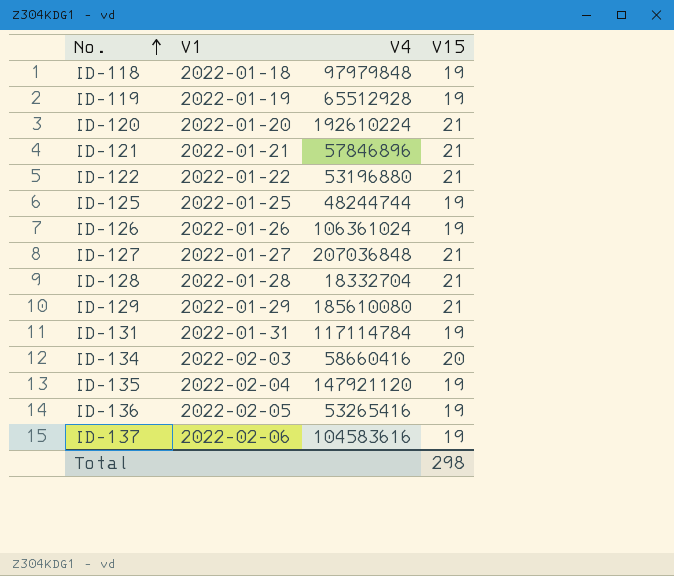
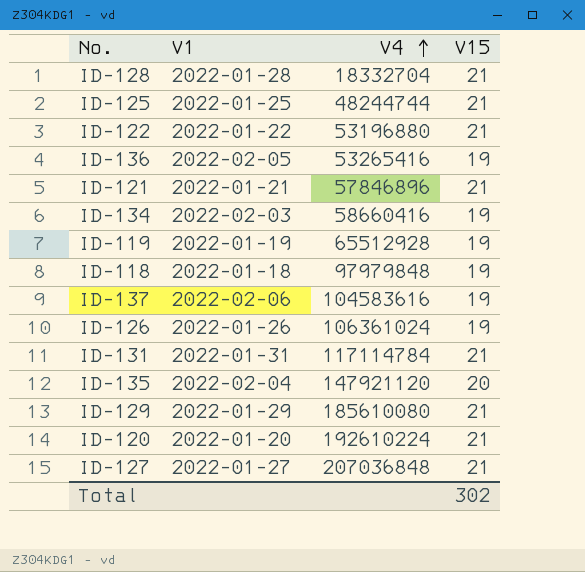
row order: No. ascending -> V4 ascending
ID-125 | V15: 19 -> 21
ID-134 | V15: 20 -> 19
ID-131 | V15: 19 -> 21
ID-135 | V15: 19 -> 20
Total | V15: 298 -> 302

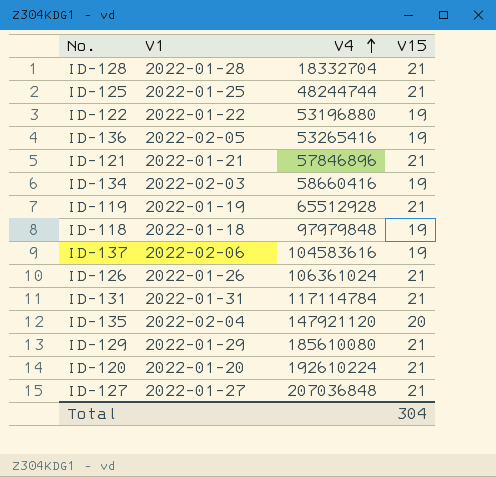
ID-122 | V15: 21 -> 19
ID-119 | V15: 19 -> 21
ID-126 | V15: 19 -> 21
Total | V15: 302 -> 304

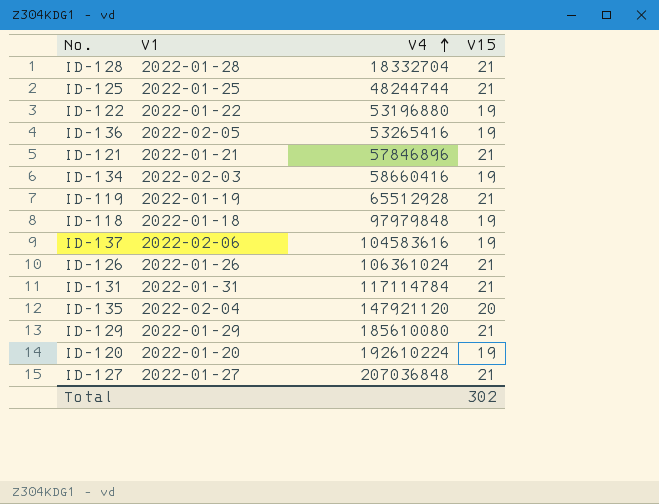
ID-120 | V15: 21 -> 19
Total | V15: 304 -> 302

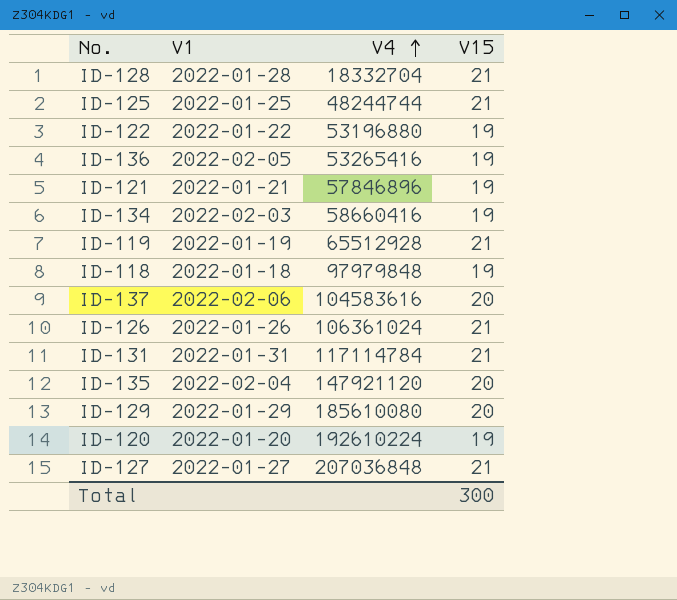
ID-121 | V15: 21 -> 19
ID-137 | V15: 19 -> 20
ID-129 | V15: 21 -> 20
Total | V15: 302 -> 300

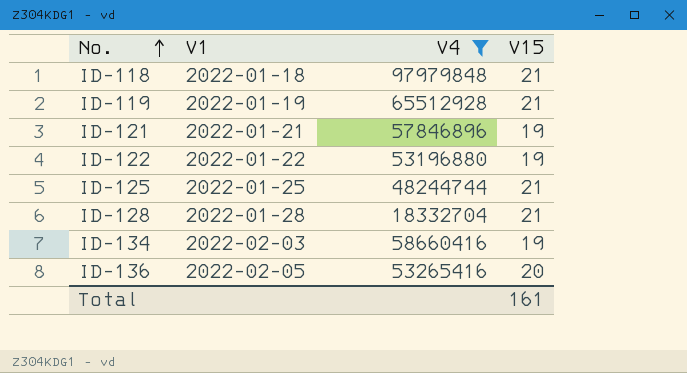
filter: none -> V4 <= 97979848
row order: V4 ascending -> No. ascending
ID-118 | V15: 19 -> 21
ID-136 | V15: 19 -> 20
Total | V15: 300 -> 161

